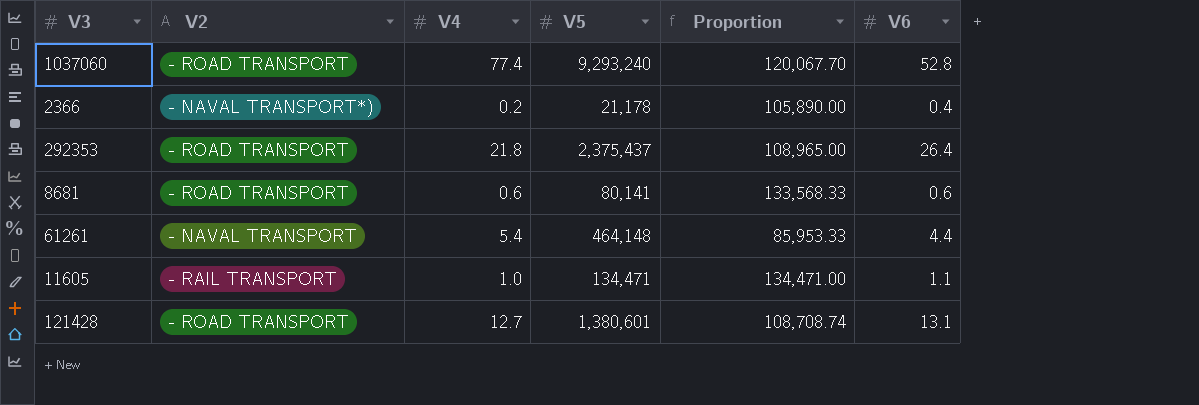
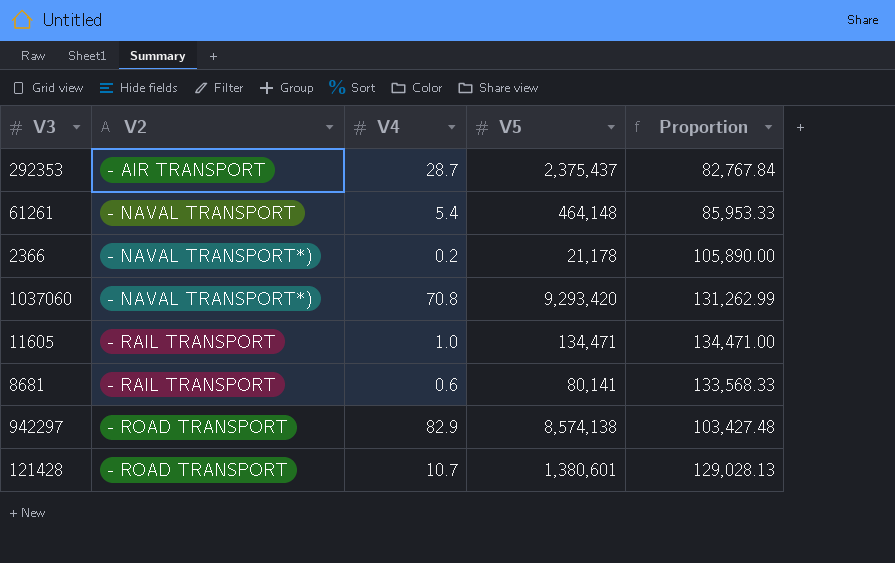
row order: none -> V2 ascending
column V6 | position: 6 -> none
292353 | V2: - ROAD TRANSPORT -> - AIR TRANSPORT
292353 | V4: 21.8 -> 28.7
292353 | Proportion: 108,965.00 -> 82,767.84
1037060 | V2: - ROAD TRANSPORT -> - NAVAL TRANSPORT*)
1037060 | V4: 77.4 -> 70.8
1037060 | V5: 9,293,240 -> 9,293,420
1037060 | Proportion: 120,067.70 -> 131,262.99
8681 | V2: - ROAD TRANSPORT -> - RAIL TRANSPORT
row 942297: none -> - ROAD TRANSPORT | 82.9 | 8,574,138 | 103,427.48
121428 | V4: 12.7 -> 10.7
121428 | Proportion: 108,708.74 -> 129,028.13

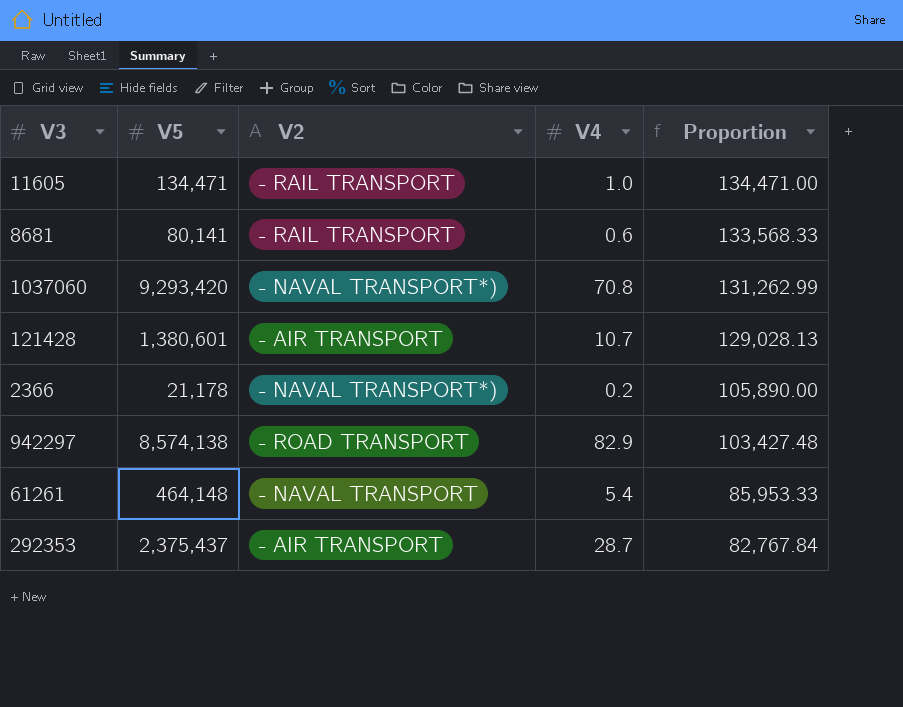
row order: V2 ascending -> Proportion descending
column V5 | position: 4 -> 2
121428 | V2: - ROAD TRANSPORT -> - AIR TRANSPORT

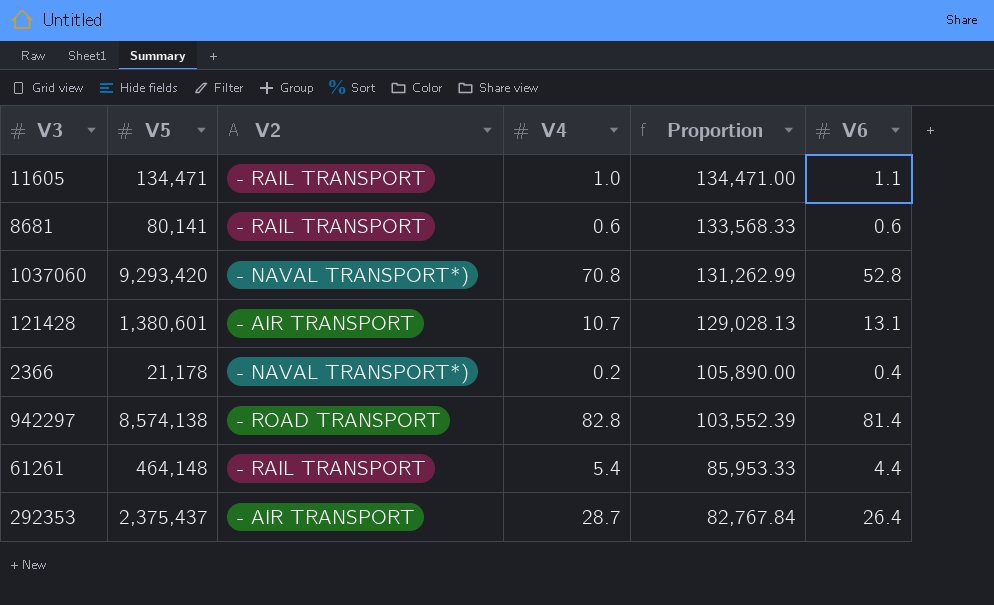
column V6 | position: none -> 6
942297 | V4: 82.9 -> 82.8
942297 | Proportion: 103,427.48 -> 103,552.39
61261 | V2: - NAVAL TRANSPORT -> - RAIL TRANSPORT

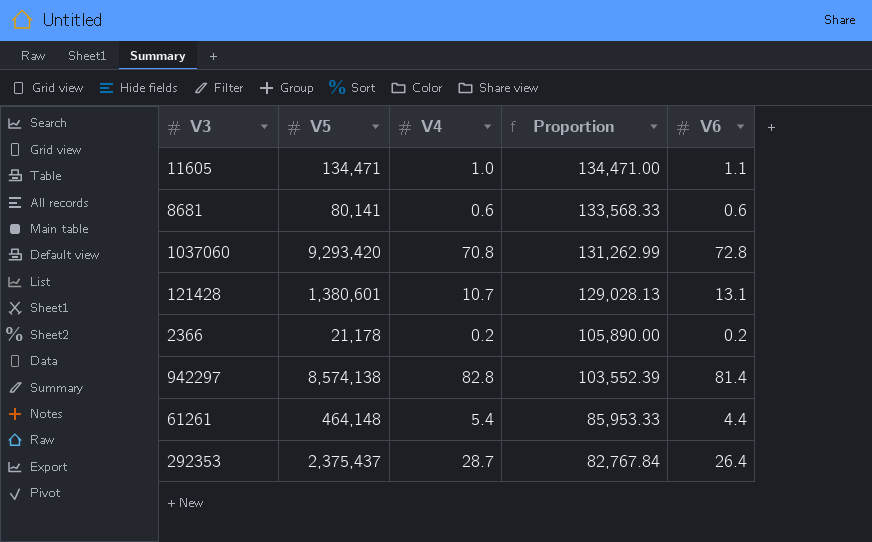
column V2 | position: 3 -> none
1037060 | V6: 52.8 -> 72.8
2366 | V6: 0.4 -> 0.2

